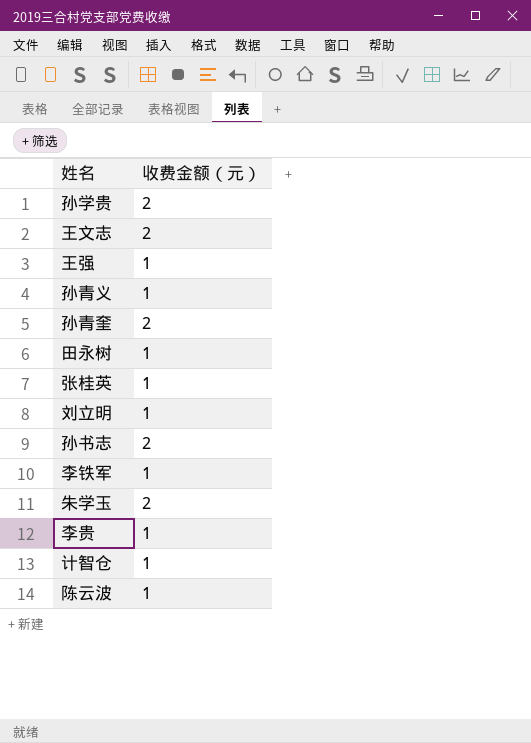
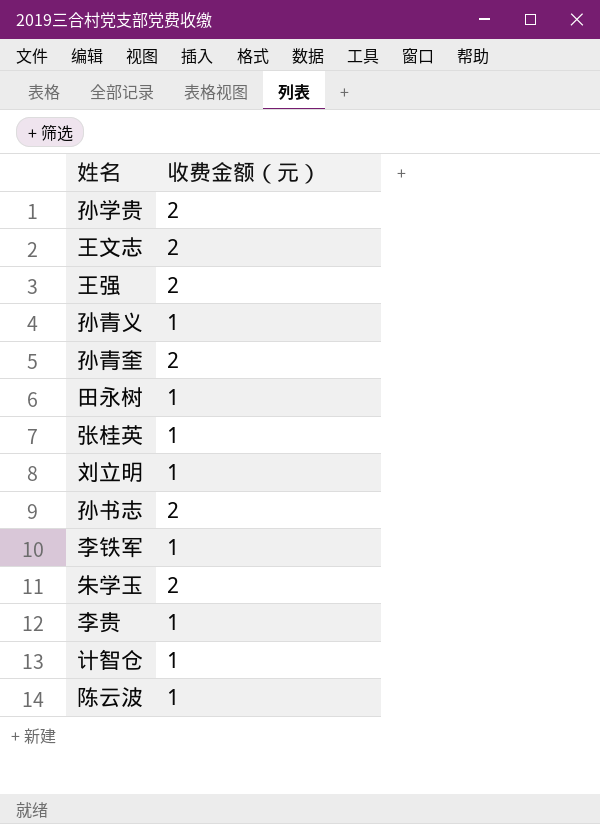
王强 | 收费金额（元）: 1 -> 2

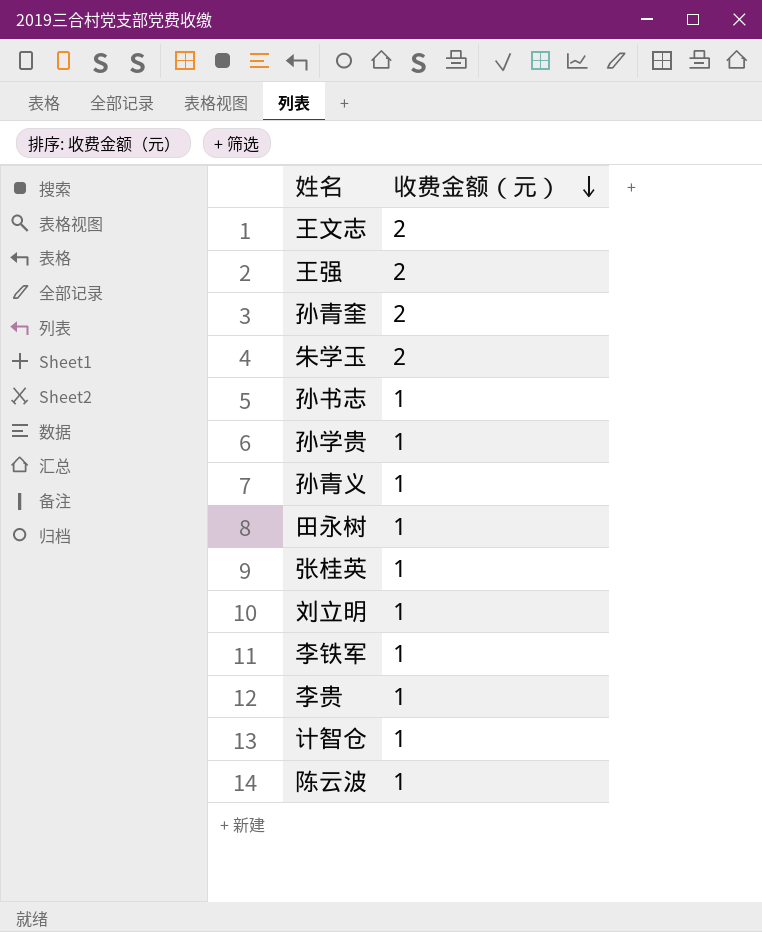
row order: none -> 收费金额（元） descending
孙书志 | 收费金额（元）: 2 -> 1
孙学贵 | 收费金额（元）: 2 -> 1

